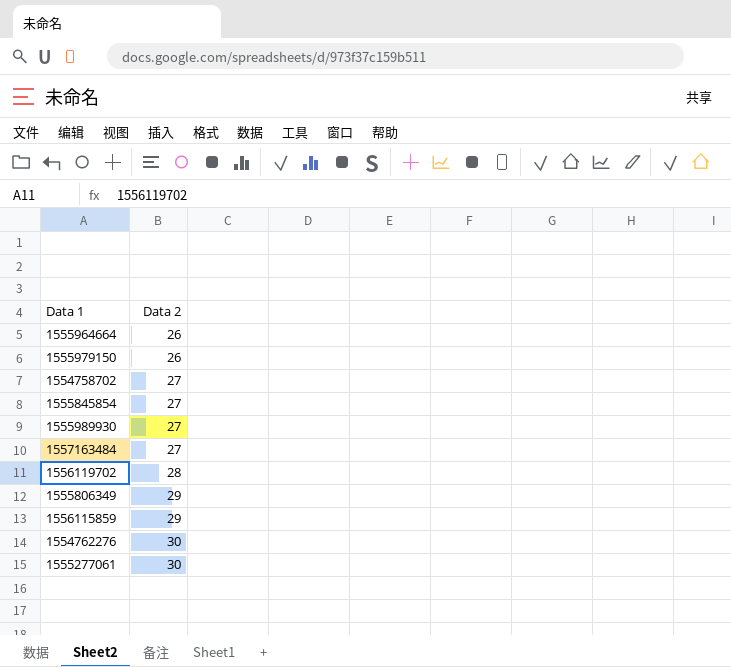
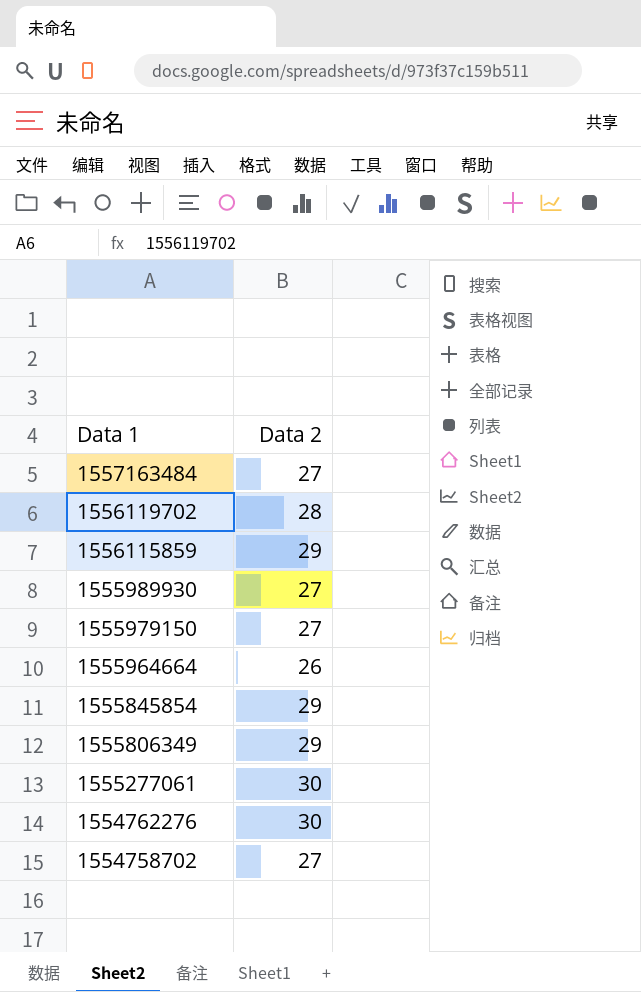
row order: Data 2 ascending -> Data 1 descending
1555979150 | Data 2: 26 -> 27
1555845854 | Data 2: 27 -> 29

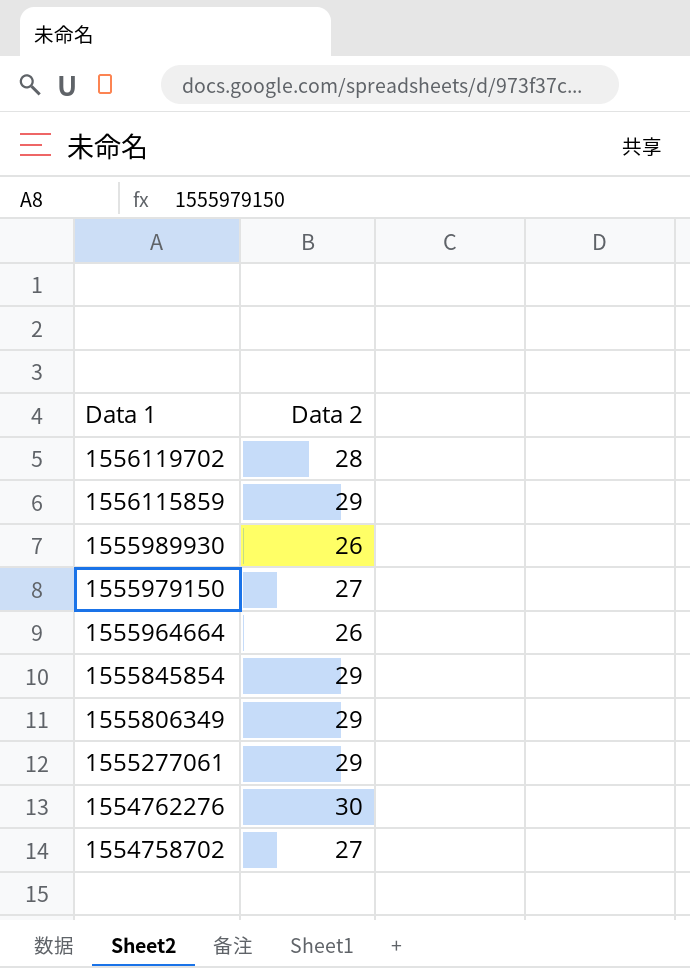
row 1557163484: 27 -> none
1555989930 | Data 2: 27 -> 26
1555277061 | Data 2: 30 -> 29

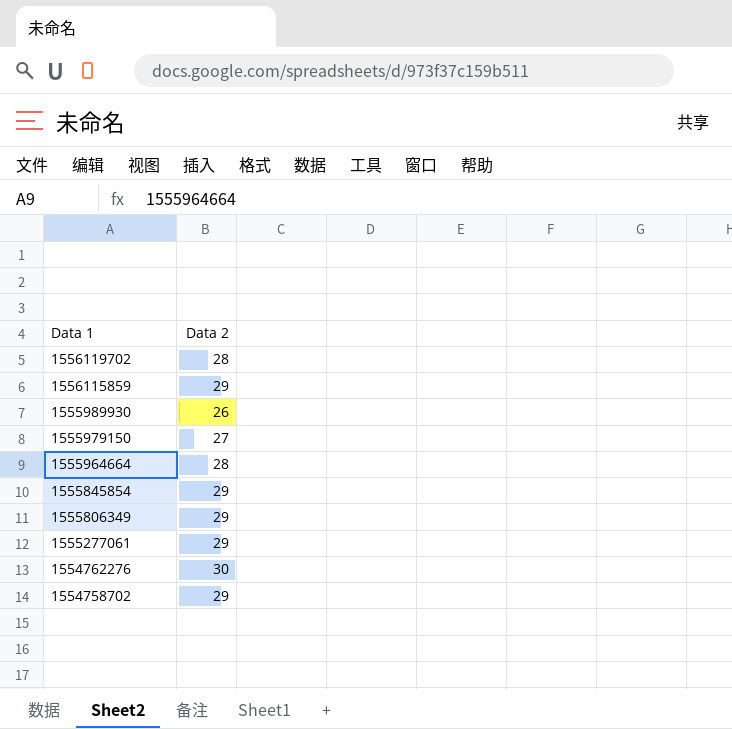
1555964664 | Data 2: 26 -> 28
1554758702 | Data 2: 27 -> 29

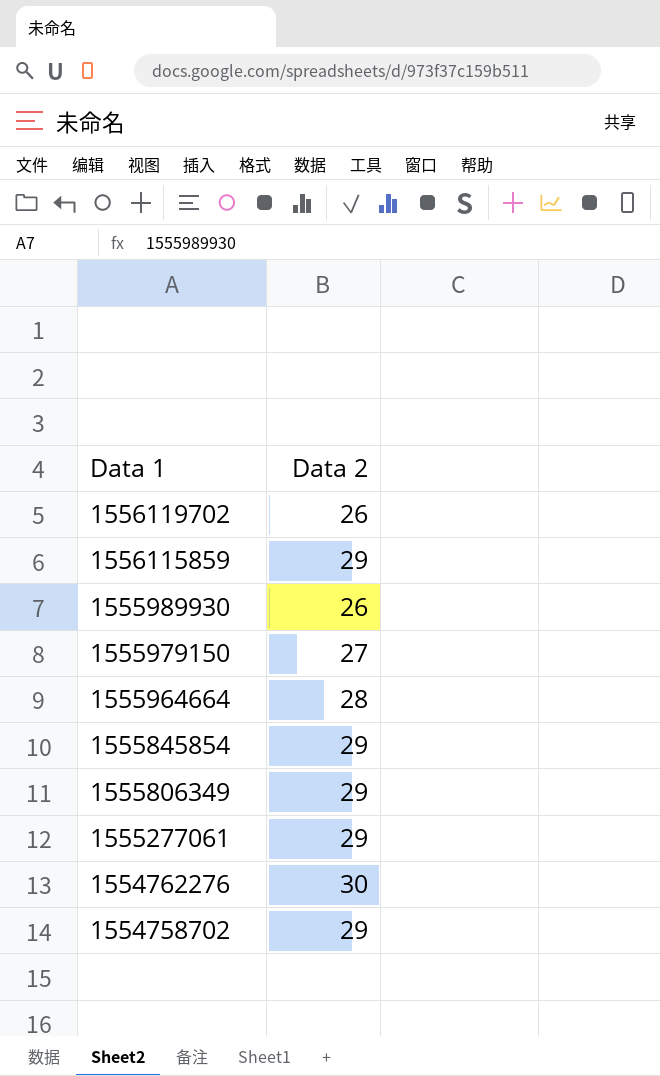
1556119702 | Data 2: 28 -> 26

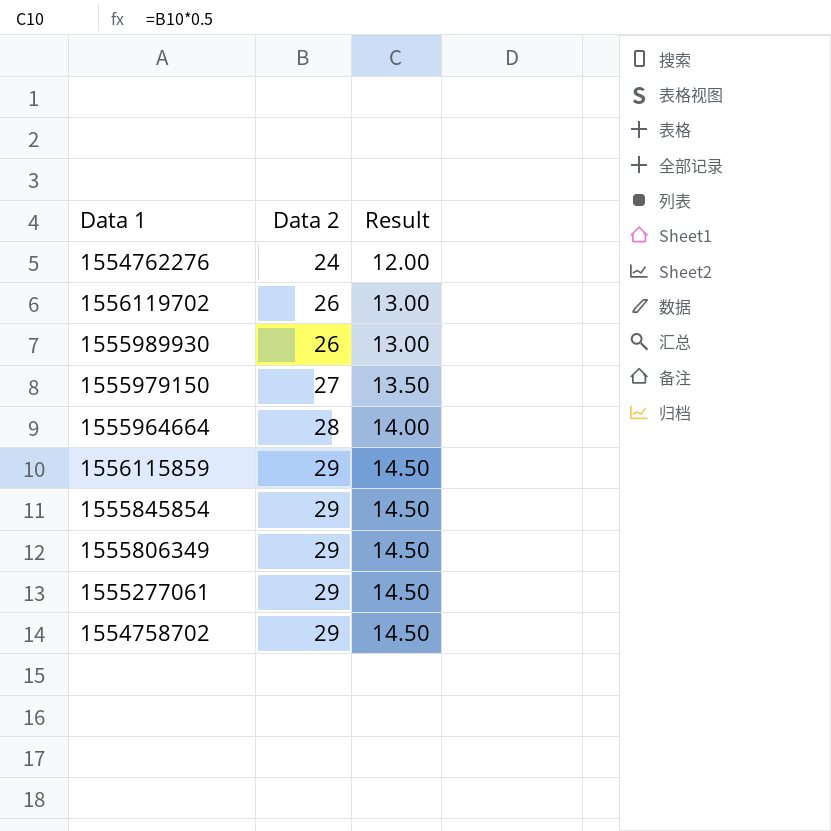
row order: Data 1 descending -> Data 2 ascending
column Result | formula: none -> [Data 2] * 0.5
1554762276 | Data 2: 30 -> 24

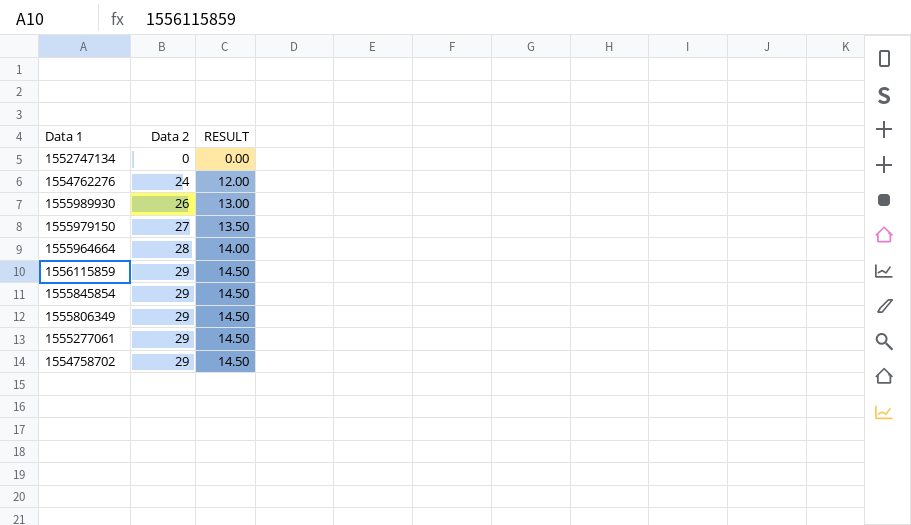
column name: Result -> RESULT
row 1556119702: 26 | 13.00 -> none
row 1552747134: none -> 0 | 0.00

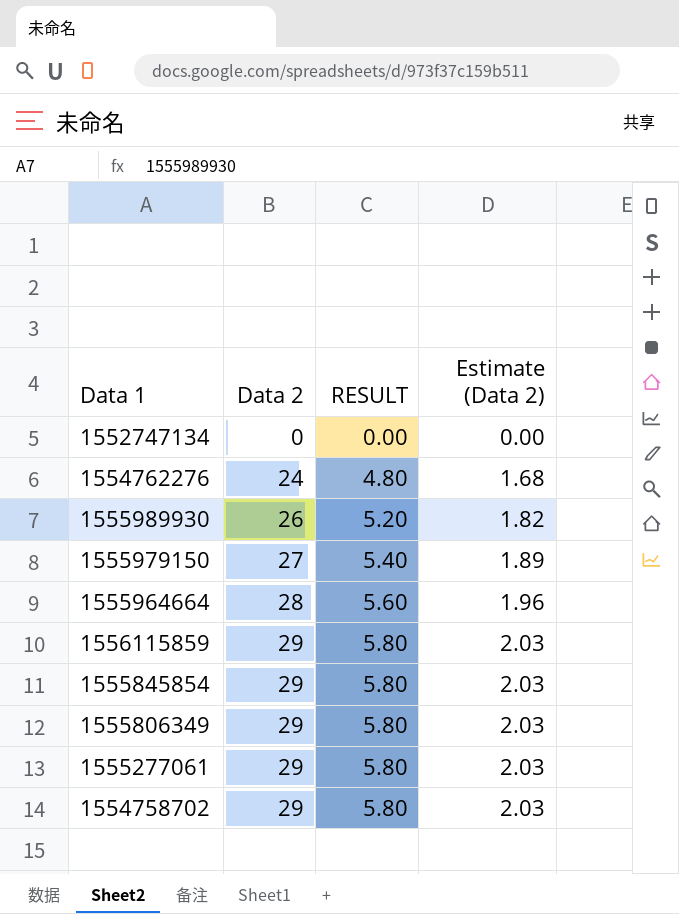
column RESULT | formula: [Data 2] * 0.5 -> [Data 2] * 0.2
column Estimate (Data 2) | formula: none -> [Data 2] * 0.07

